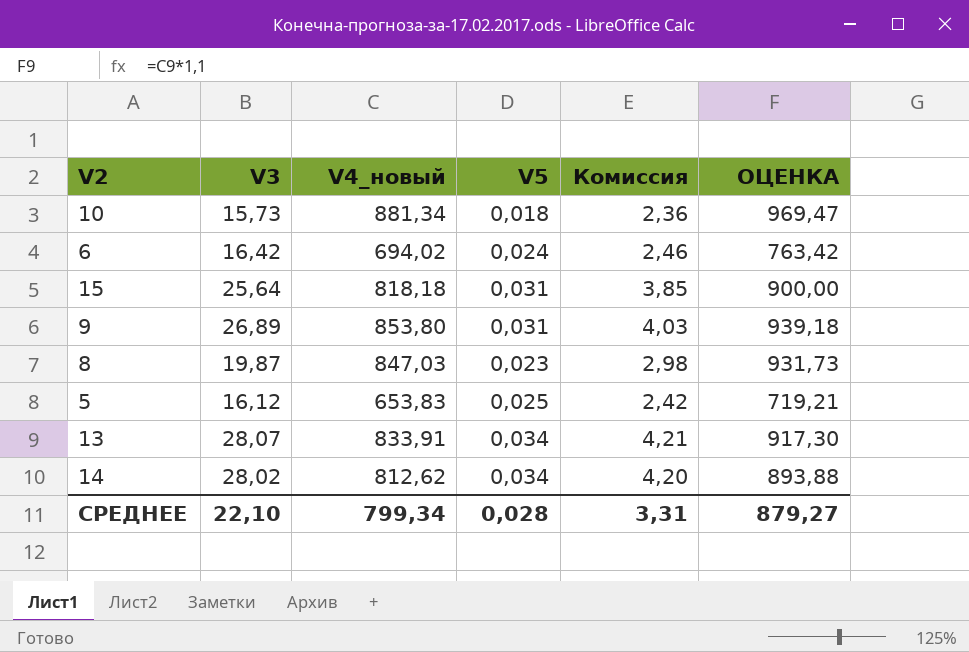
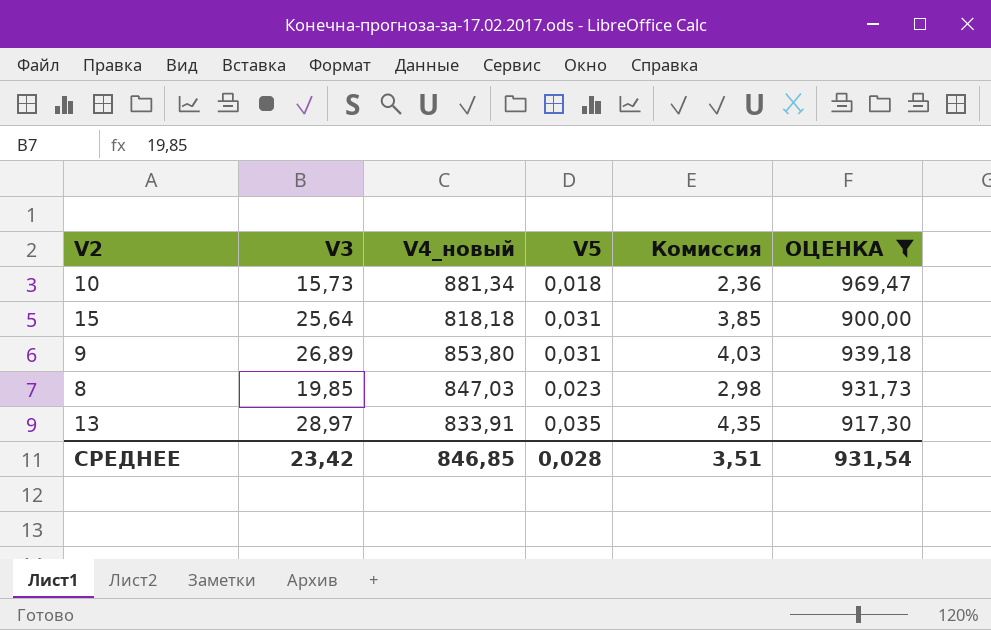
filter: none -> ОЦЕНКА >= 900,00
8 | V3: 19,87 -> 19,85
13 | V3: 28,07 -> 28,97
13 | V5: 0,034 -> 0,035
13 | Комиссия: 4,21 -> 4,35
СРЕДНЕЕ | V3: 22,10 -> 23,42
СРЕДНЕЕ | V4_новый: 799,34 -> 846,85
СРЕДНЕЕ | Комиссия: 3,31 -> 3,51
СРЕДНЕЕ | ОЦЕНКА: 879,27 -> 931,54

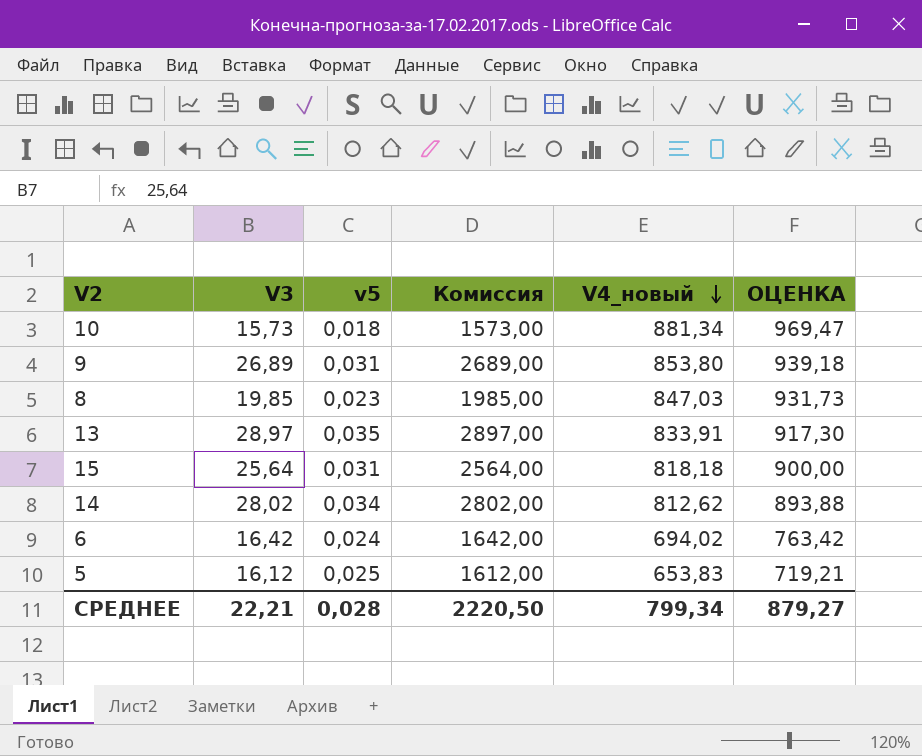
filter: ОЦЕНКА >= 900,00 -> none
row order: none -> V4_новый descending
column name: V5 -> v5
column Комиссия | formula: [V3] * 0,15 -> [V3] * 100
column V4_новый | position: 3 -> 5
СРЕДНЕЕ | V3: 23,42 -> 22,21
СРЕДНЕЕ | Комиссия: 3,51 -> 2220,50
СРЕДНЕЕ | V4_новый: 846,85 -> 799,34
СРЕДНЕЕ | ОЦЕНКА: 931,54 -> 879,27

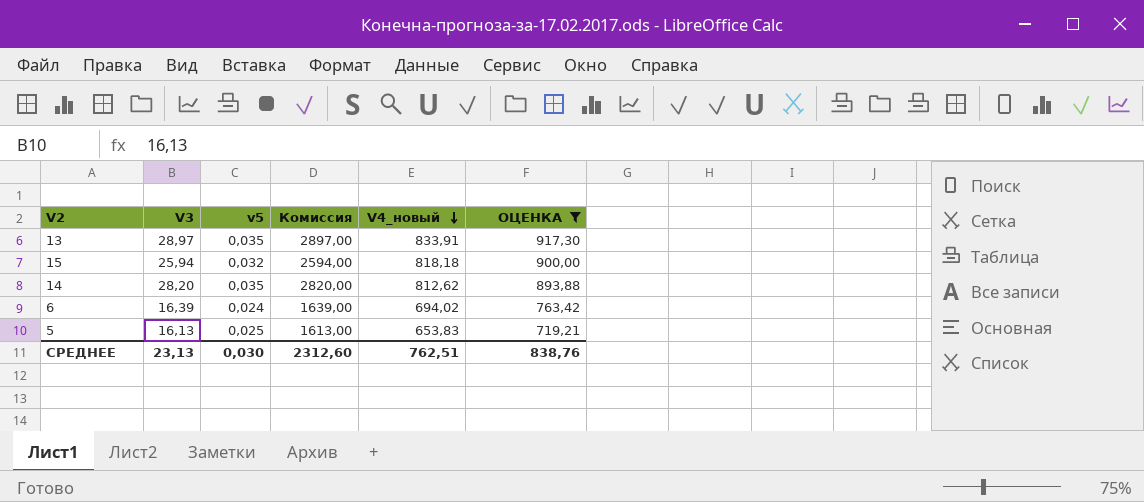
filter: none -> ОЦЕНКА <= 917,30
15 | V3: 25,64 -> 25,94
15 | v5: 0,031 -> 0,032
15 | Комиссия: 2564,00 -> 2594,00
14 | V3: 28,02 -> 28,20
14 | v5: 0,034 -> 0,035
14 | Комиссия: 2802,00 -> 2820,00
6 | V3: 16,42 -> 16,39
6 | Комиссия: 1642,00 -> 1639,00
5 | V3: 16,12 -> 16,13
5 | Комиссия: 1612,00 -> 1613,00
СРЕДНЕЕ | V3: 22,21 -> 23,13
СРЕДНЕЕ | v5: 0,028 -> 0,030
СРЕДНЕЕ | Комиссия: 2220,50 -> 2312,60
СРЕДНЕЕ | V4_новый: 799,34 -> 762,51
СРЕДНЕЕ | ОЦЕНКА: 879,27 -> 838,76

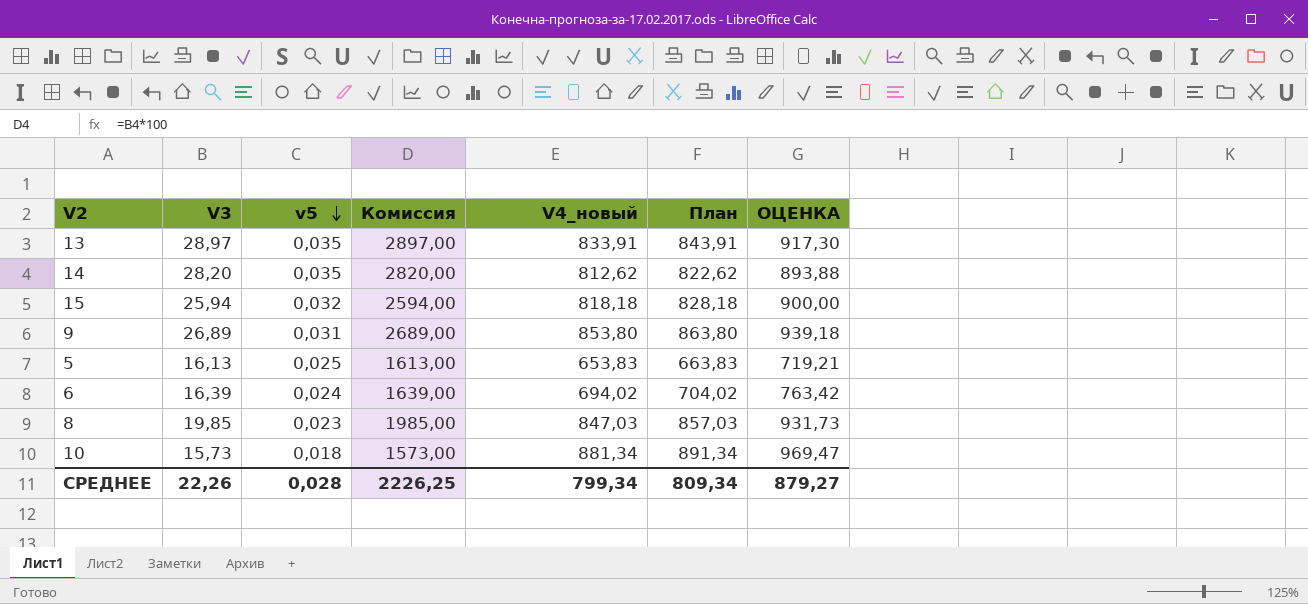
filter: ОЦЕНКА <= 917,30 -> none
row order: V4_новый descending -> v5 descending
column План | formula: none -> [V4_новый] + 10
СРЕДНЕЕ | V3: 23,13 -> 22,26
СРЕДНЕЕ | v5: 0,030 -> 0,028
СРЕДНЕЕ | Комиссия: 2312,60 -> 2226,25
СРЕДНЕЕ | V4_новый: 762,51 -> 799,34
СРЕДНЕЕ | ОЦЕНКА: 838,76 -> 879,27

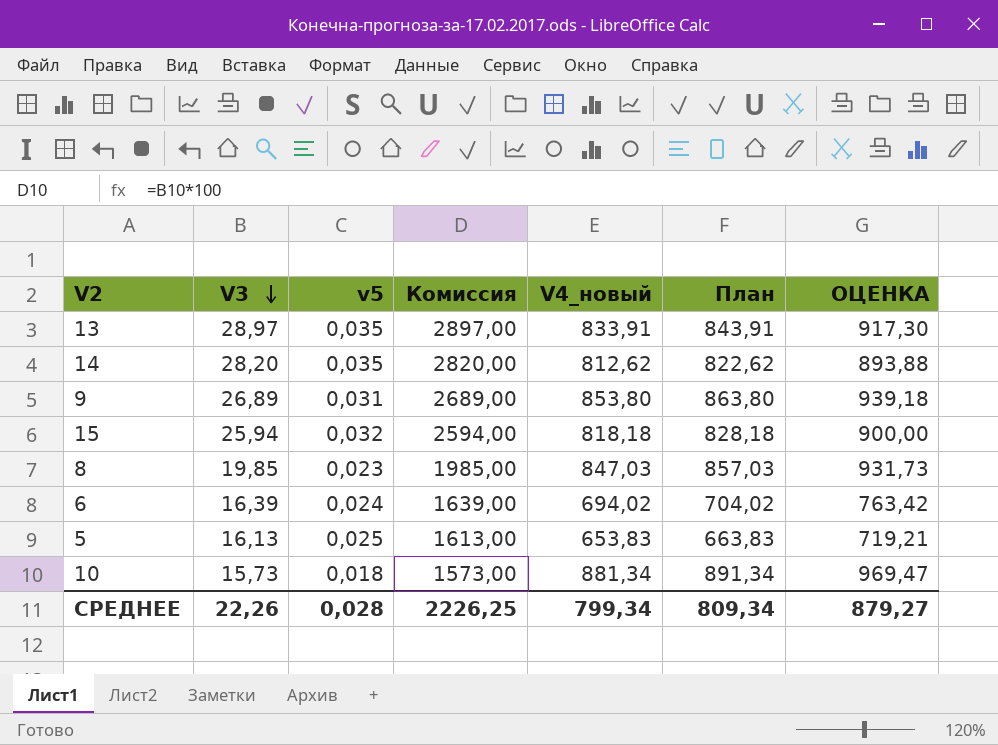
row order: v5 descending -> V3 descending

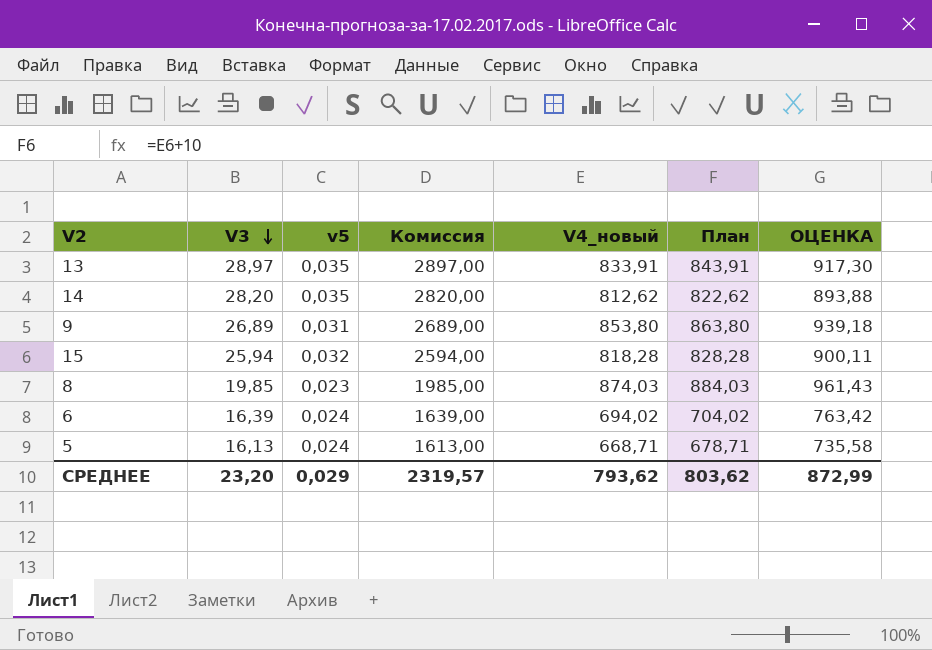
row 10: 15,73 | 0,018 | 1573,00 | 881,34 | 891,34 | 969,47 -> none
15 | V4_новый: 818,18 -> 818,28
15 | План: 828,18 -> 828,28
15 | ОЦЕНКА: 900,00 -> 900,11
8 | V4_новый: 847,03 -> 874,03
8 | План: 857,03 -> 884,03
8 | ОЦЕНКА: 931,73 -> 961,43
5 | v5: 0,025 -> 0,024
5 | V4_новый: 653,83 -> 668,71
5 | План: 663,83 -> 678,71
5 | ОЦЕНКА: 719,21 -> 735,58
СРЕДНЕЕ | V3: 22,26 -> 23,20
СРЕДНЕЕ | v5: 0,028 -> 0,029
СРЕДНЕЕ | Комиссия: 2226,25 -> 2319,57
СРЕДНЕЕ | V4_новый: 799,34 -> 793,62
СРЕДНЕЕ | План: 809,34 -> 803,62
СРЕДНЕЕ | ОЦЕНКА: 879,27 -> 872,99

